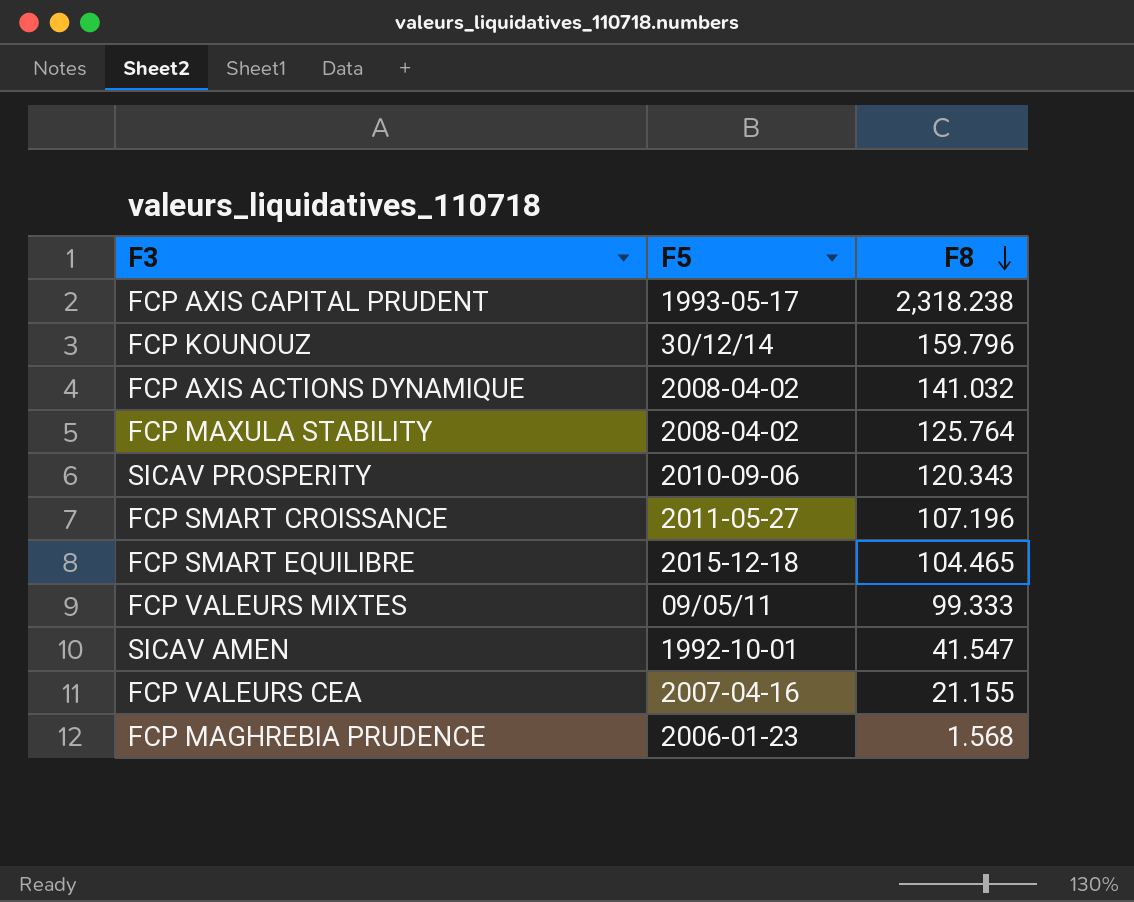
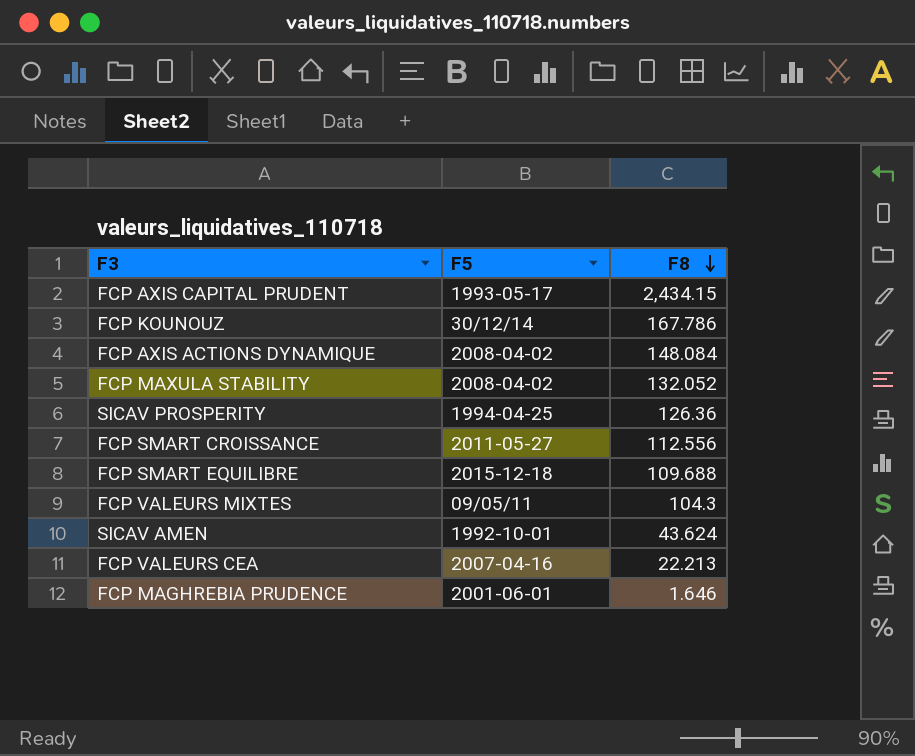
FCP AXIS CAPITAL PRUDENT | F8: 2,318.238 -> 2,434.15
FCP KOUNOUZ | F8: 159.796 -> 167.786
FCP AXIS ACTIONS DYNAMIQUE | F8: 141.032 -> 148.084
FCP MAXULA STABILITY | F8: 125.764 -> 132.052
SICAV PROSPERITY | F5: 2010-09-06 -> 1994-04-25
SICAV PROSPERITY | F8: 120.343 -> 126.36
FCP SMART CROISSANCE | F8: 107.196 -> 112.556
FCP SMART EQUILIBRE | F8: 104.465 -> 109.688
FCP VALEURS MIXTES | F8: 99.333 -> 104.3
SICAV AMEN | F8: 41.547 -> 43.624
FCP VALEURS CEA | F8: 21.155 -> 22.213
FCP MAGHREBIA PRUDENCE | F5: 2006-01-23 -> 2001-06-01
FCP MAGHREBIA PRUDENCE | F8: 1.568 -> 1.646

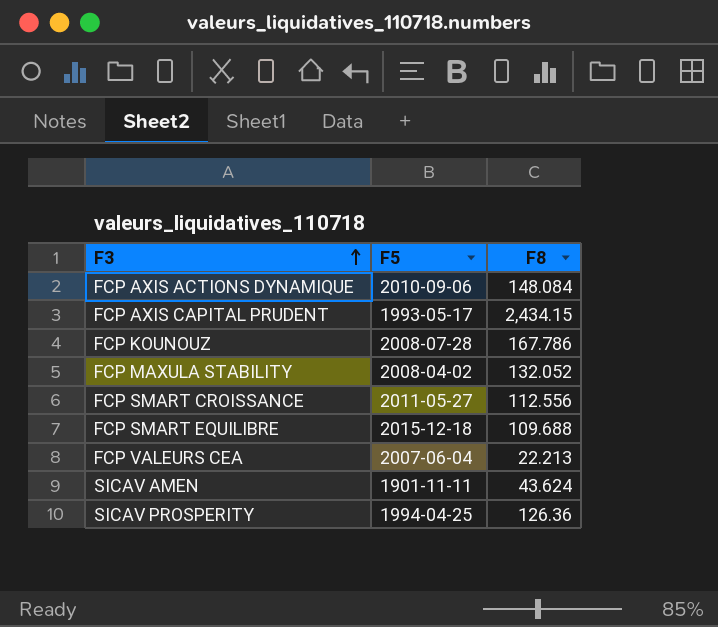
row order: F8 descending -> F3 ascending
row FCP VALEURS MIXTES: 09/05/11 | 104.3 -> none
row FCP MAGHREBIA PRUDENCE: 2001-06-01 | 1.646 -> none
FCP AXIS ACTIONS DYNAMIQUE | F5: 2008-04-02 -> 2010-09-06
FCP KOUNOUZ | F5: 30/12/14 -> 2008-07-28
FCP VALEURS CEA | F5: 2007-04-16 -> 2007-06-04
SICAV AMEN | F5: 1992-10-01 -> 1901-11-11

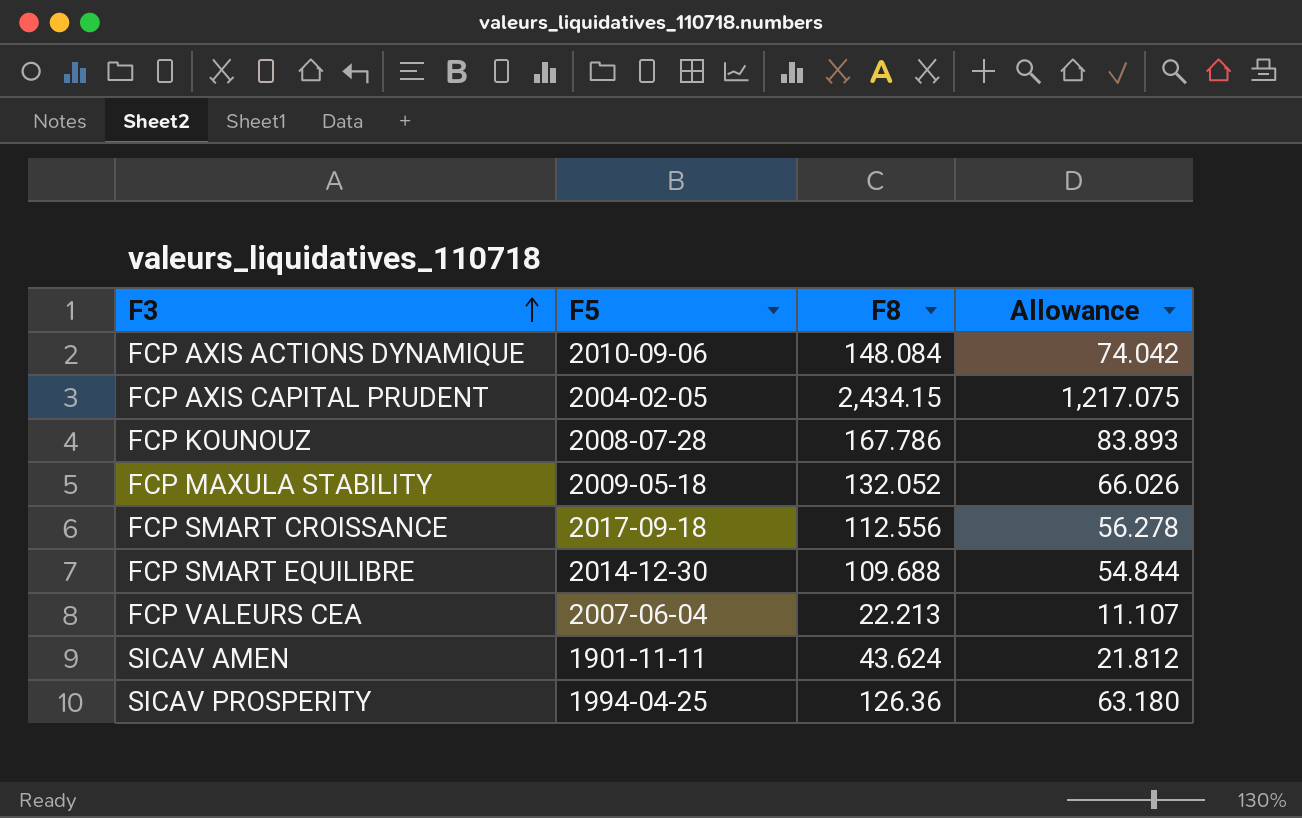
column Allowance | formula: none -> [F8] * 0.5
FCP AXIS CAPITAL PRUDENT | F5: 1993-05-17 -> 2004-02-05
FCP MAXULA STABILITY | F5: 2008-04-02 -> 2009-05-18
FCP SMART CROISSANCE | F5: 2011-05-27 -> 2017-09-18
FCP SMART EQUILIBRE | F5: 2015-12-18 -> 2014-12-30

